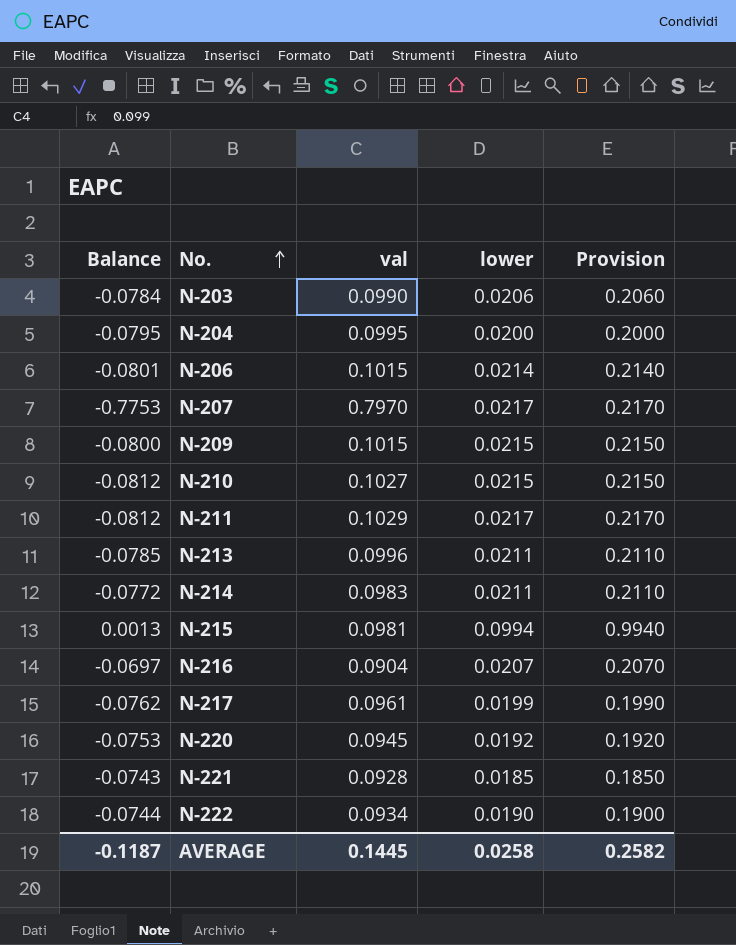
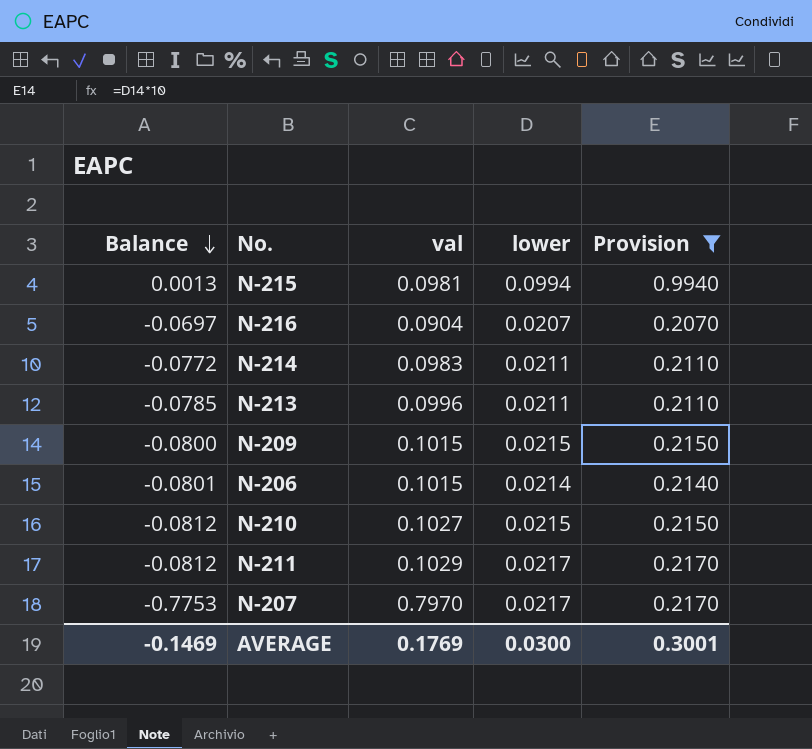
filter: none -> Provision >= 0.2070
row order: No. ascending -> Balance descending
AVERAGE | Balance: -0.1187 -> -0.1469
AVERAGE | val: 0.1445 -> 0.1769
AVERAGE | lower: 0.0258 -> 0.0300
AVERAGE | Provision: 0.2582 -> 0.3001

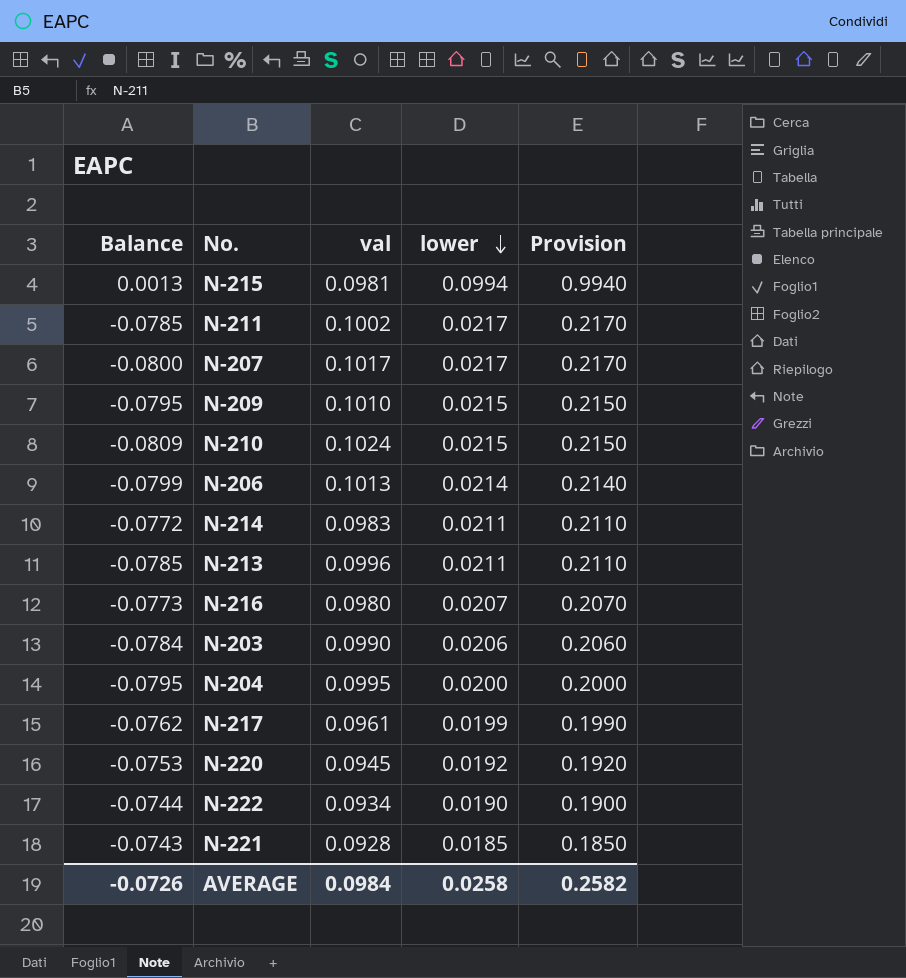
filter: Provision >= 0.2070 -> none
row order: Balance descending -> lower descending
N-211 | Balance: -0.0812 -> -0.0785
N-211 | val: 0.1029 -> 0.1002
N-207 | Balance: -0.7753 -> -0.0800
N-207 | val: 0.7970 -> 0.1017
N-209 | Balance: -0.0800 -> -0.0795
N-209 | val: 0.1015 -> 0.1010
N-210 | Balance: -0.0812 -> -0.0809
N-210 | val: 0.1027 -> 0.1024
N-206 | Balance: -0.0801 -> -0.0799
N-206 | val: 0.1015 -> 0.1013
N-216 | Balance: -0.0697 -> -0.0773
N-216 | val: 0.0904 -> 0.0980
AVERAGE | Balance: -0.1469 -> -0.0726
AVERAGE | val: 0.1769 -> 0.0984
AVERAGE | lower: 0.0300 -> 0.0258
AVERAGE | Provision: 0.3001 -> 0.2582

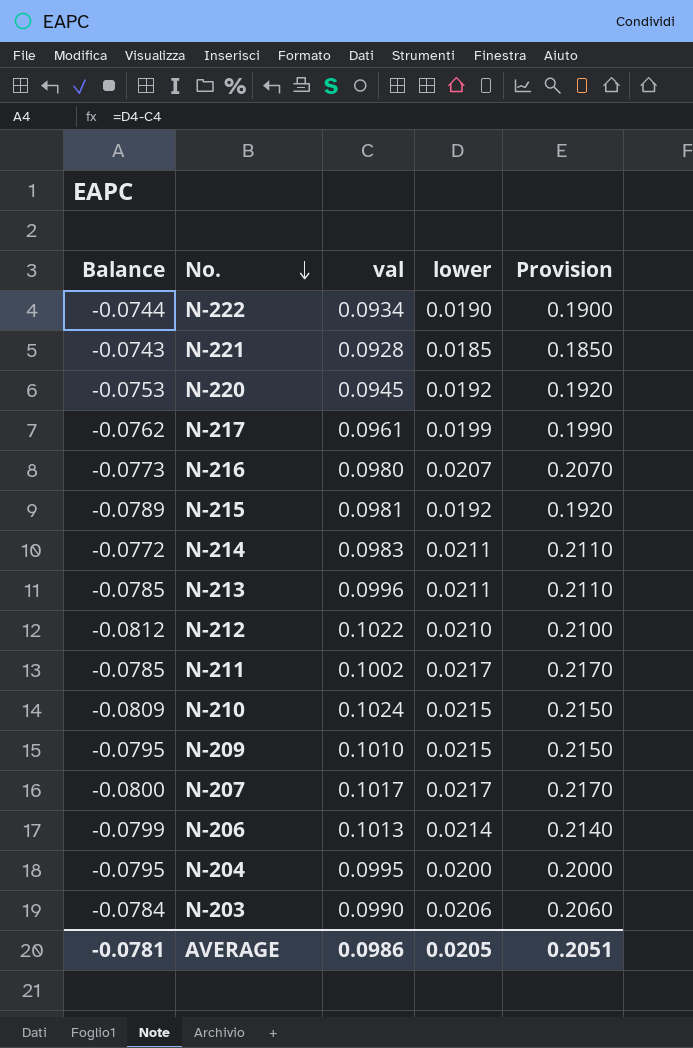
row order: lower descending -> No. descending
N-215 | Balance: 0.0013 -> -0.0789
N-215 | lower: 0.0994 -> 0.0192
N-215 | Provision: 0.9940 -> 0.1920
row N-212: none -> -0.0812 | 0.1022 | 0.0210 | 0.2100
AVERAGE | Balance: -0.0726 -> -0.0781
AVERAGE | val: 0.0984 -> 0.0986
AVERAGE | lower: 0.0258 -> 0.0205
AVERAGE | Provision: 0.2582 -> 0.2051

